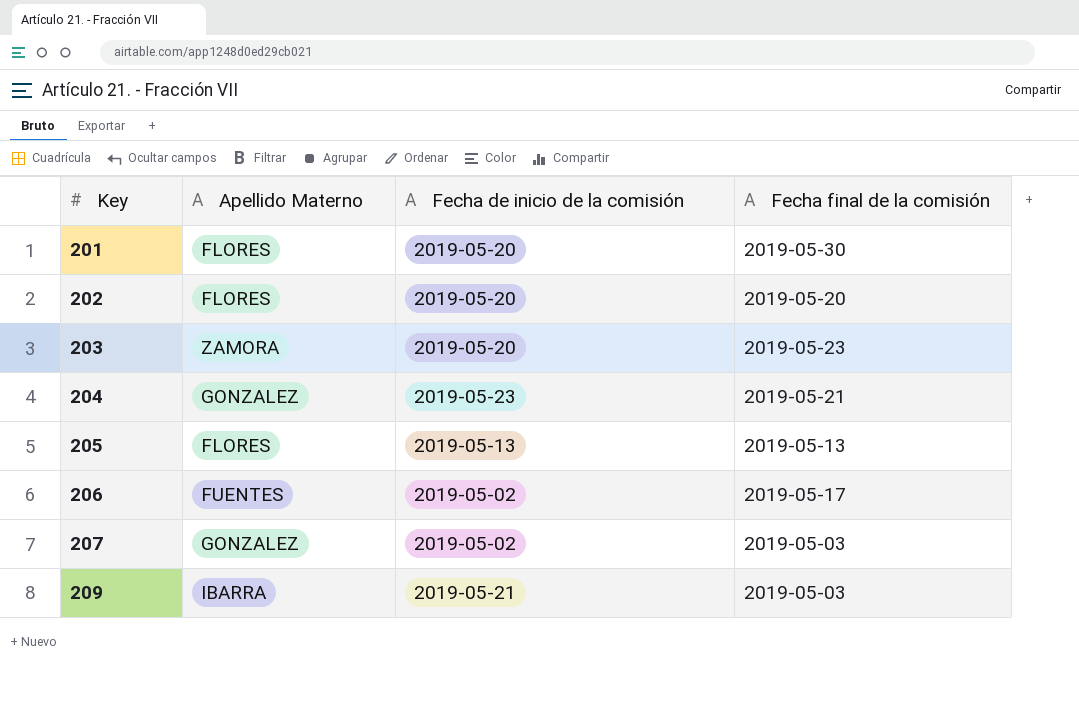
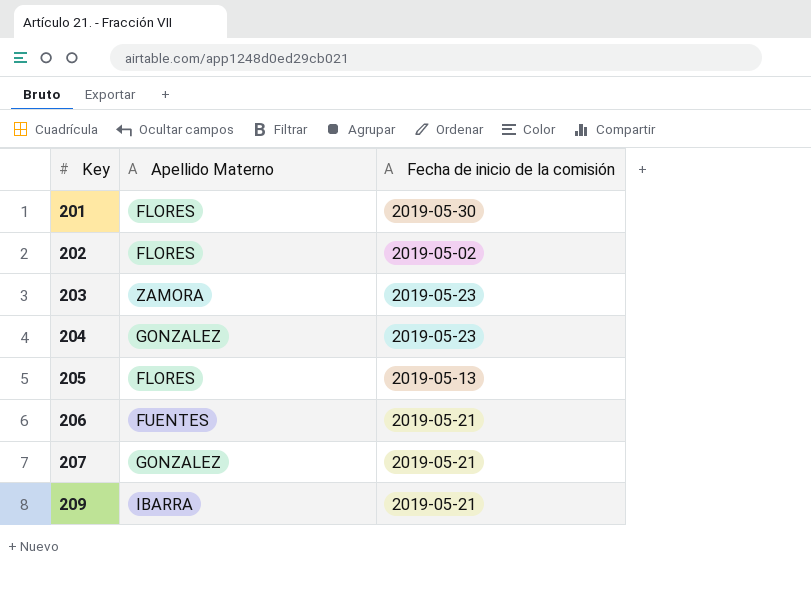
column Fecha final de la comisión | position: 4 -> none
201 | Fecha de inicio de la comisión: 2019-05-20 -> 2019-05-30
202 | Fecha de inicio de la comisión: 2019-05-20 -> 2019-05-02
203 | Fecha de inicio de la comisión: 2019-05-20 -> 2019-05-23
206 | Fecha de inicio de la comisión: 2019-05-02 -> 2019-05-21
207 | Fecha de inicio de la comisión: 2019-05-02 -> 2019-05-21

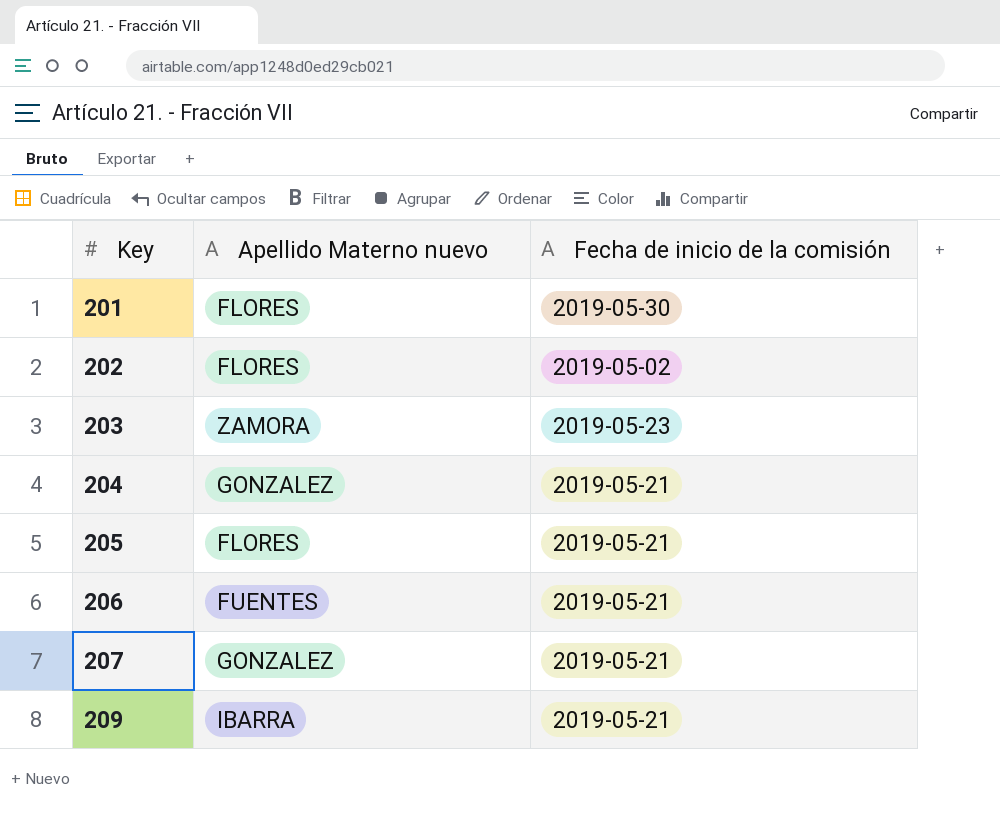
column name: Apellido Materno -> Apellido Materno nuevo
204 | Fecha de inicio de la comisión: 2019-05-23 -> 2019-05-21
205 | Fecha de inicio de la comisión: 2019-05-13 -> 2019-05-21

